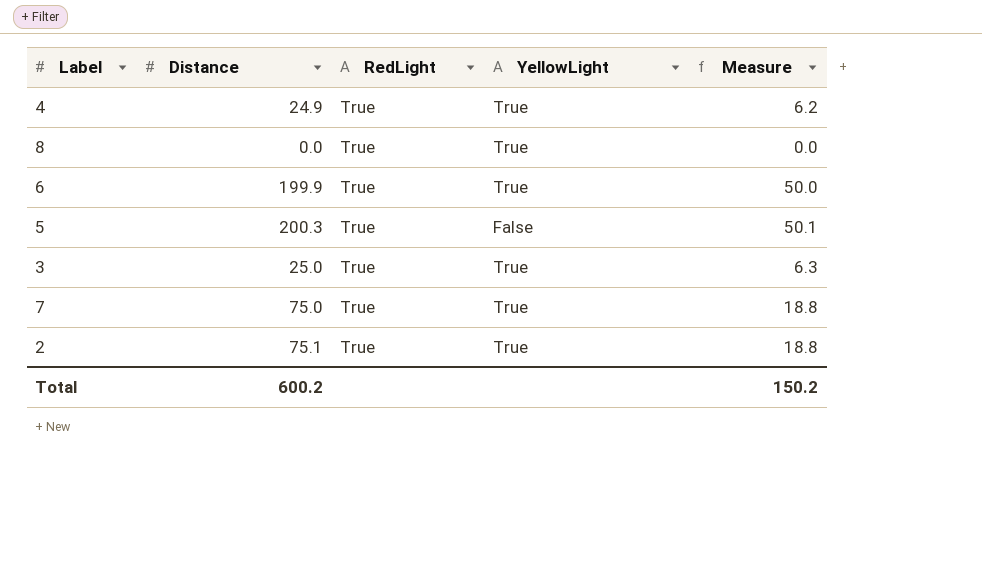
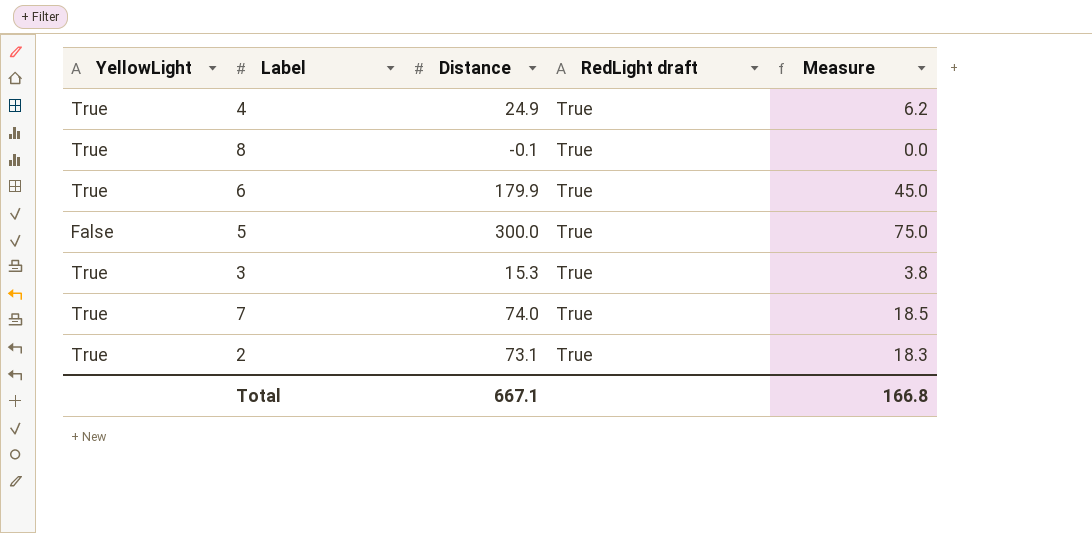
column YellowLight | position: 4 -> 1
column name: RedLight -> RedLight draft
8 | Distance: 0.0 -> -0.1
6 | Distance: 199.9 -> 179.9
6 | Measure: 50.0 -> 45.0
5 | Distance: 200.3 -> 300.0
5 | Measure: 50.1 -> 75.0
3 | Distance: 25.0 -> 15.3
3 | Measure: 6.3 -> 3.8
7 | Distance: 75.0 -> 74.0
7 | Measure: 18.8 -> 18.5
2 | Distance: 75.1 -> 73.1
2 | Measure: 18.8 -> 18.3
Total | Distance: 600.2 -> 667.1
Total | Measure: 150.2 -> 166.8

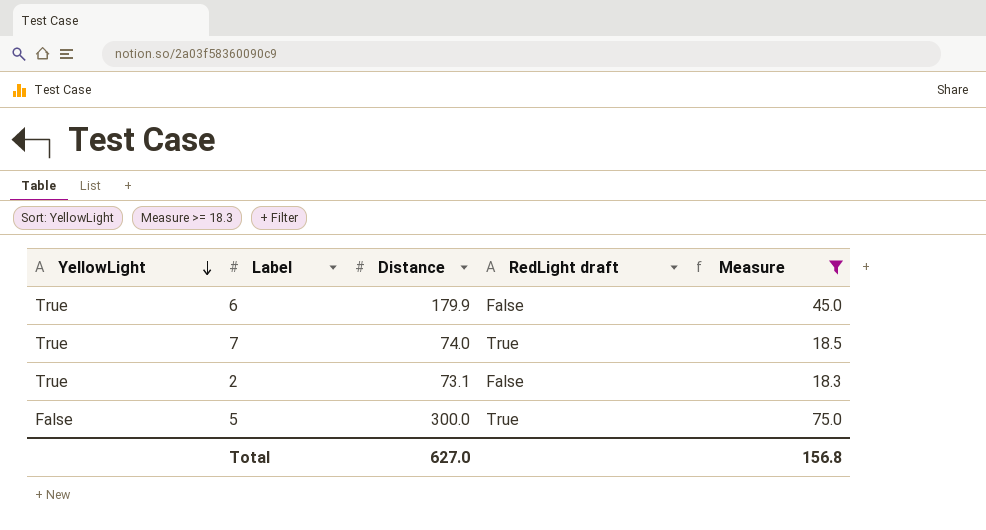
filter: none -> Measure >= 18.3
row order: none -> YellowLight descending
6 | RedLight draft: True -> False
2 | RedLight draft: True -> False
Total | Distance: 667.1 -> 627.0
Total | Measure: 166.8 -> 156.8

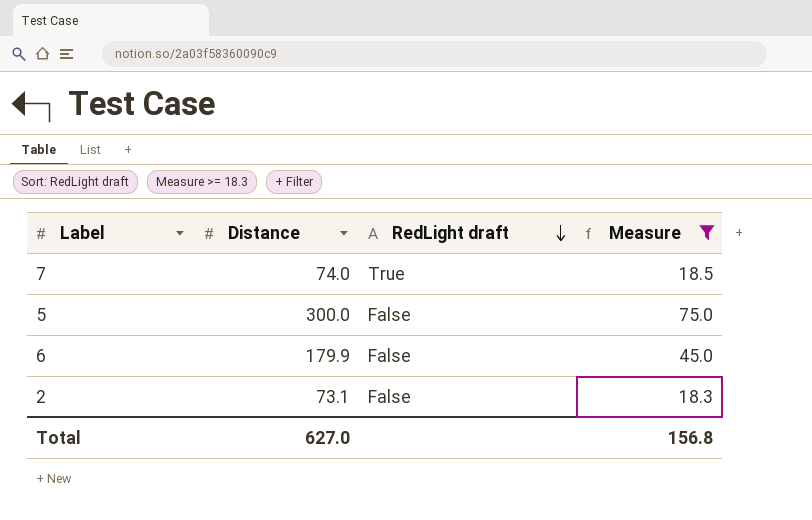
row order: YellowLight descending -> RedLight draft descending
column YellowLight | position: 1 -> none
5 | RedLight draft: True -> False

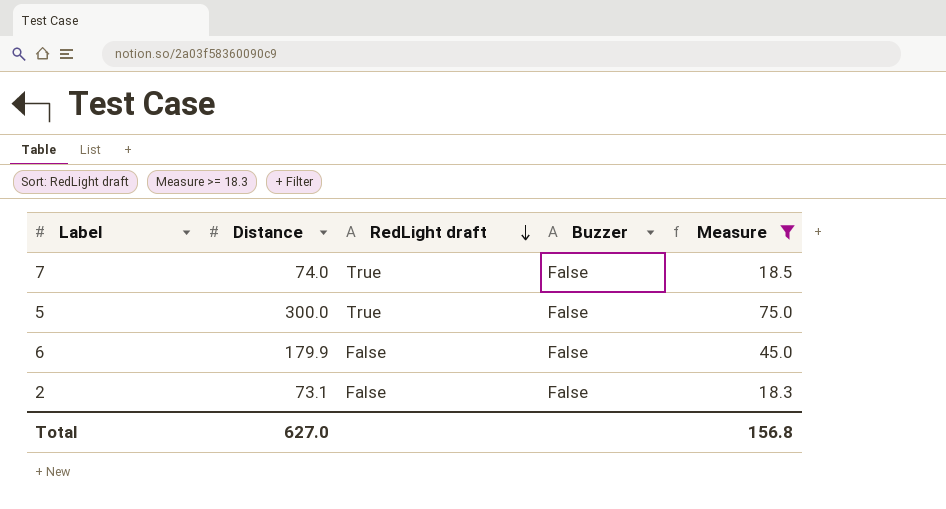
column Buzzer | position: none -> 4
5 | RedLight draft: False -> True

